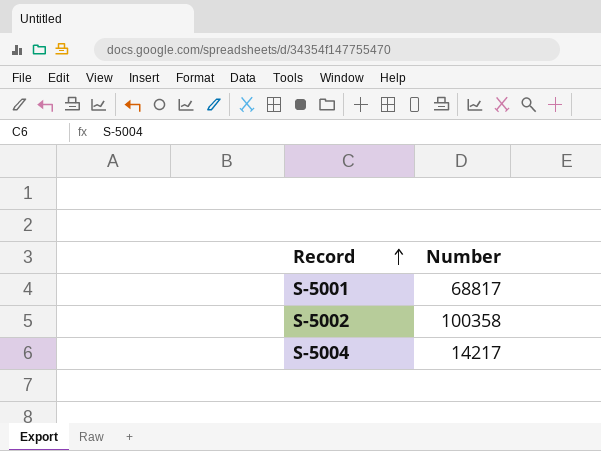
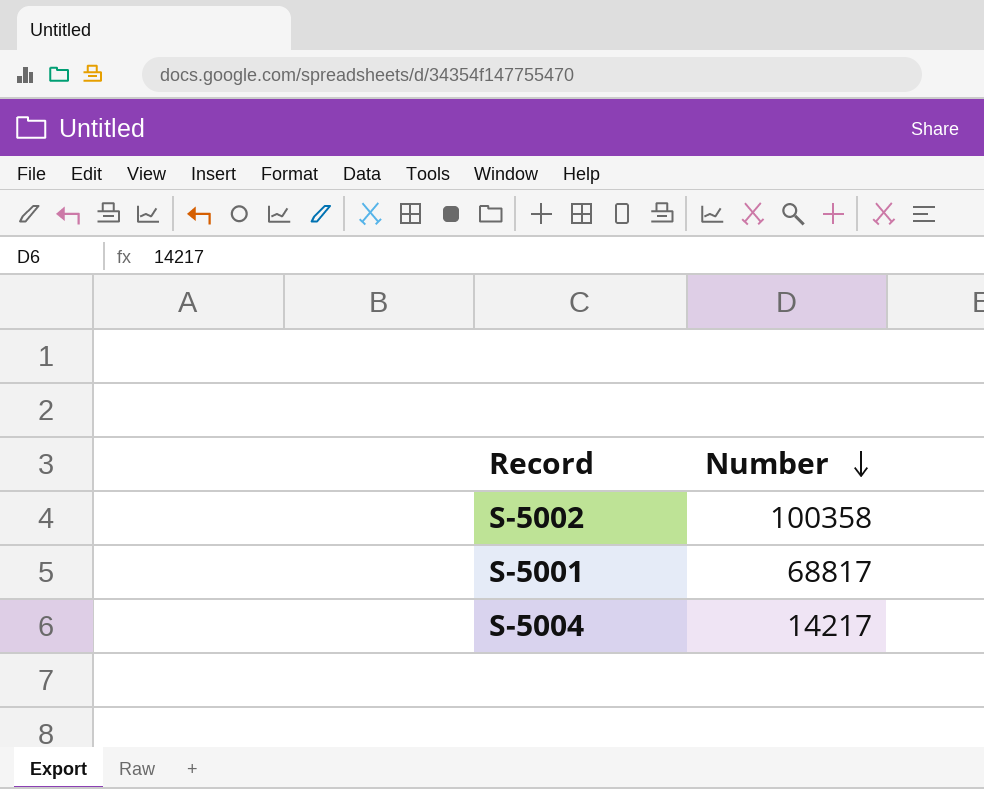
row order: Record ascending -> Number descending

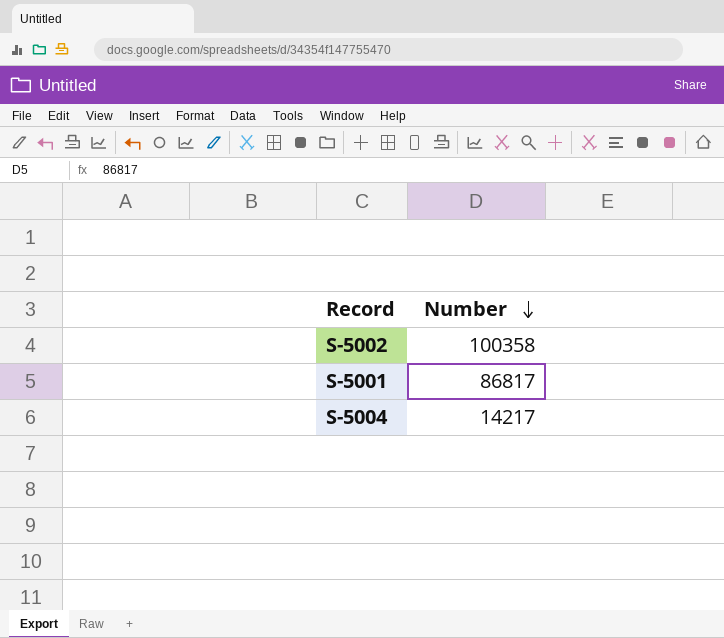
S-5001 | Number: 68817 -> 86817

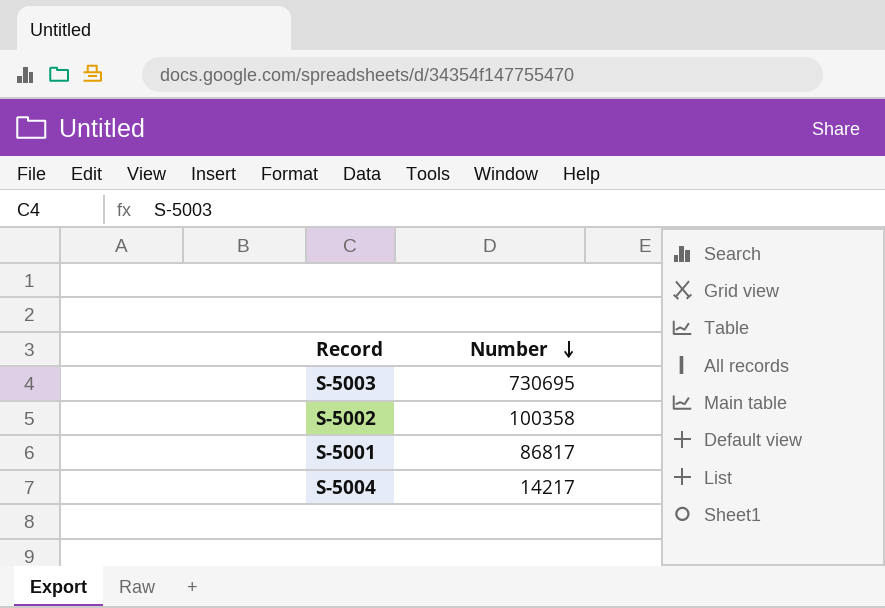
row S-5003: none -> 730695

